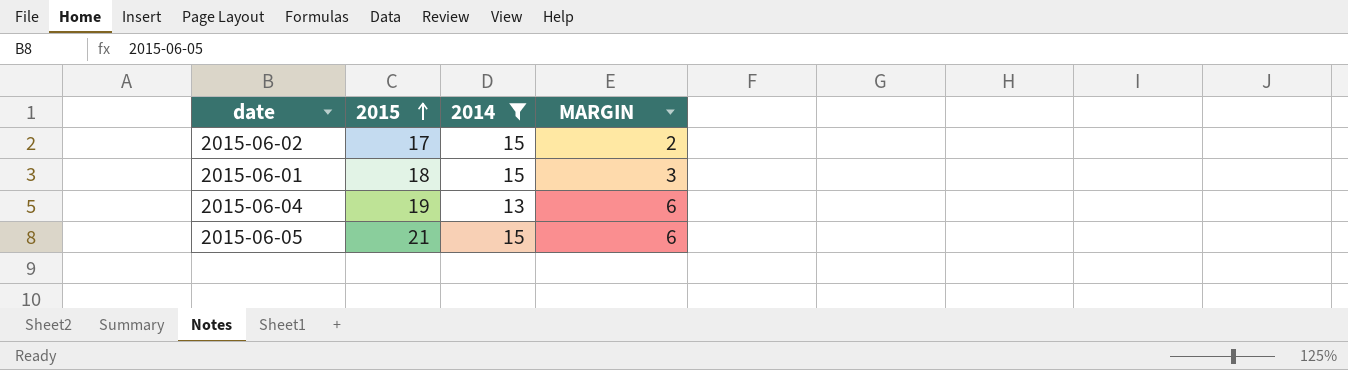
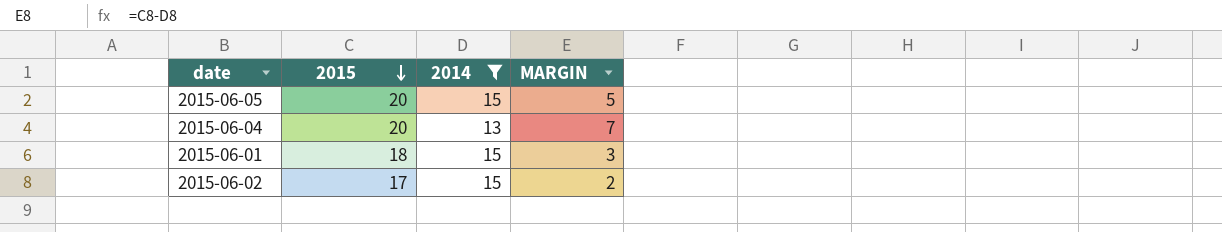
row order: 2015 ascending -> 2015 descending
2015-06-05 | 2015: 21 -> 20
2015-06-05 | MARGIN: 6 -> 5
2015-06-04 | 2015: 19 -> 20
2015-06-04 | MARGIN: 6 -> 7

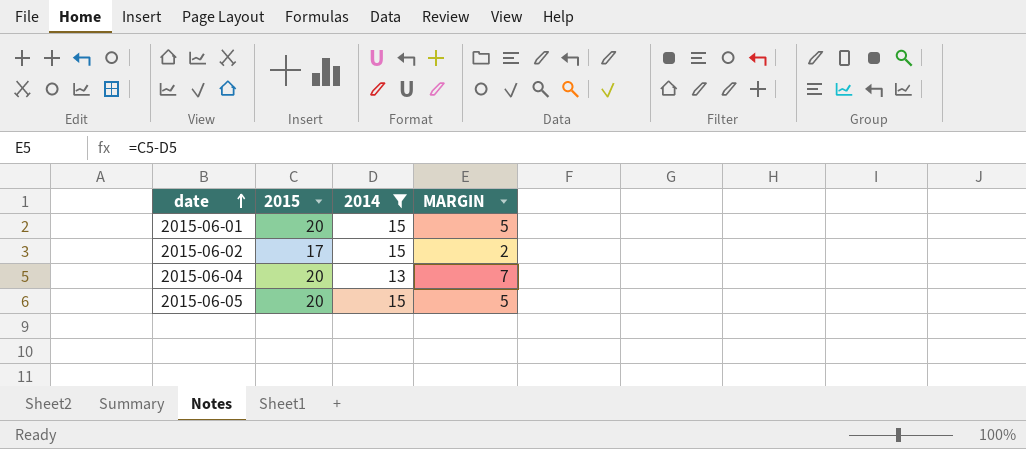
row order: 2015 descending -> date ascending
2015-06-01 | 2015: 18 -> 20
2015-06-01 | MARGIN: 3 -> 5

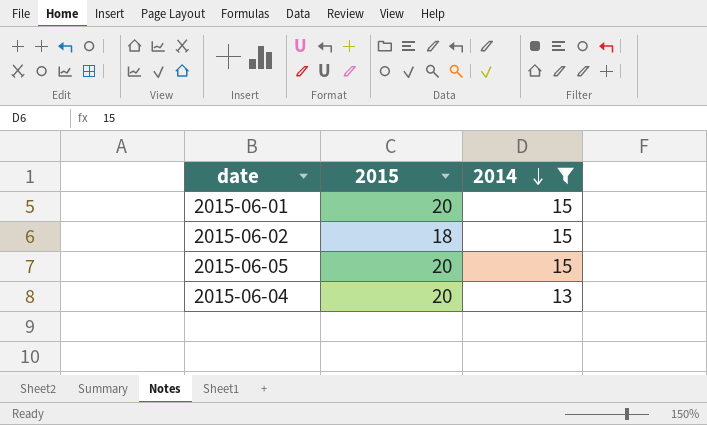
row order: date ascending -> 2014 descending
column MARGIN | formula: [2015] - [2014] -> none
2015-06-02 | 2015: 17 -> 18

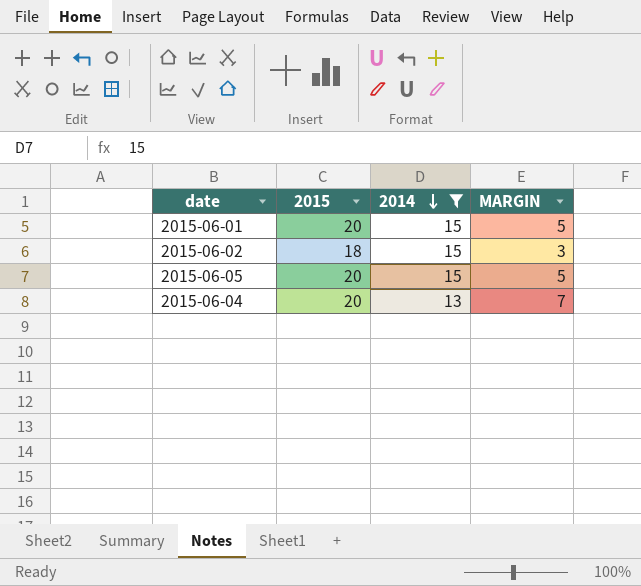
column MARGIN | formula: none -> [2015] - [2014]

